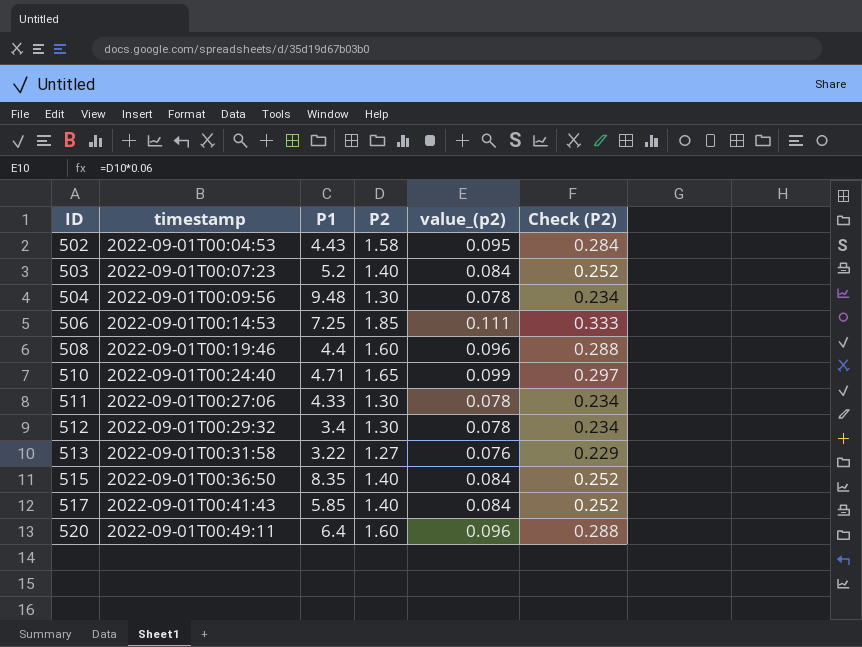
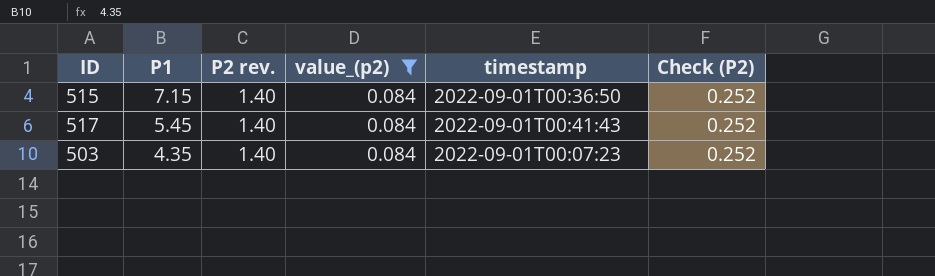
filter: none -> value_(p2) = 0.084
row order: ID ascending -> P1 descending
column name: P2 -> P2 rev.
column timestamp | position: 2 -> 5
515 | P1: 8.35 -> 7.15
517 | P1: 5.85 -> 5.45
503 | P1: 5.2 -> 4.35

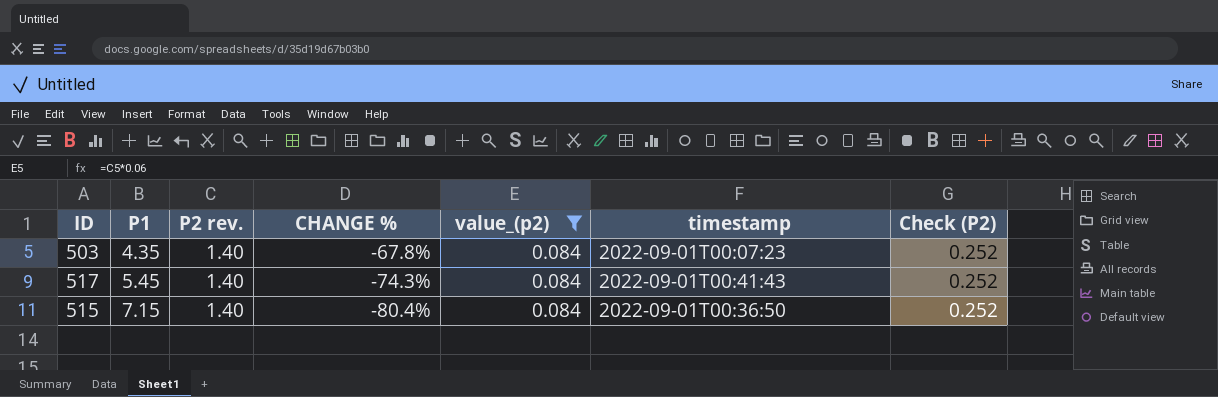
row order: P1 descending -> P1 ascending
column CHANGE % | formula: none -> ([P2 rev.] - [P1]) / [P1]

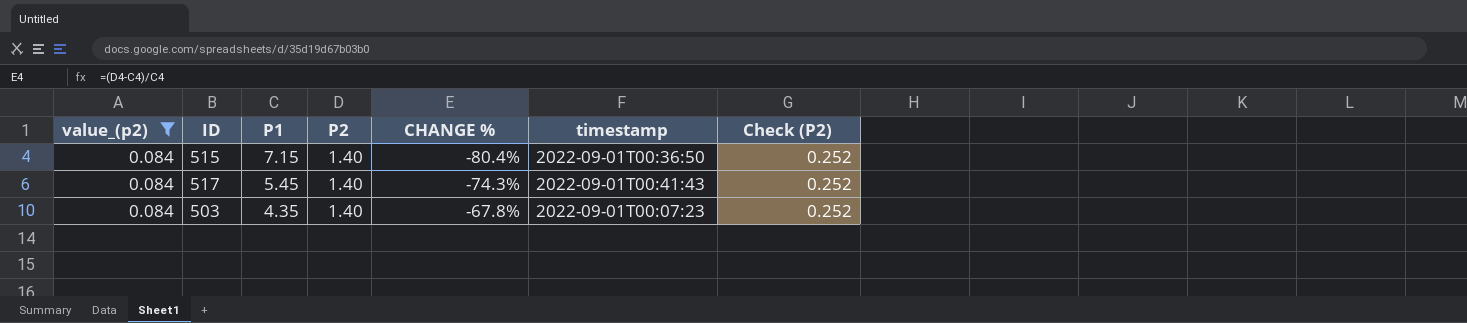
row order: P1 ascending -> P1 descending
column value_(p2) | position: 5 -> 1
column name: P2 rev. -> P2

